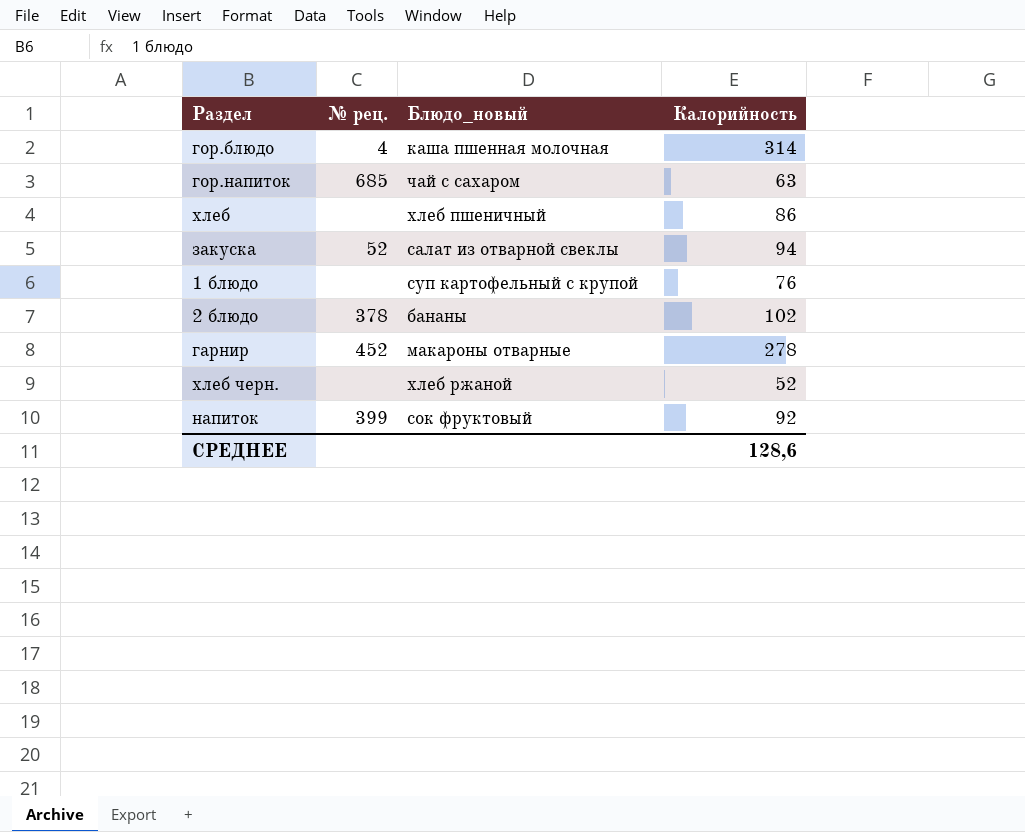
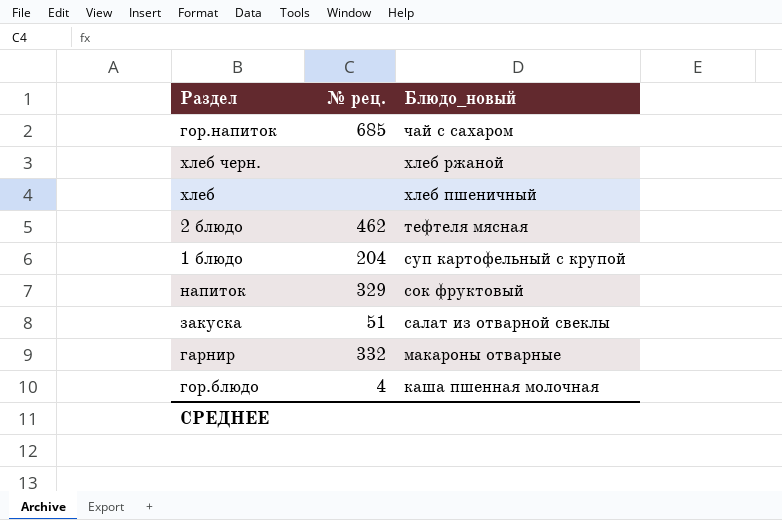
row order: none -> Блюдо_новый descending
column Калорийность | position: 4 -> none
2 блюдо | № рец.: 378 -> 462
2 блюдо | Блюдо_новый: бананы -> тефтеля мясная
1 блюдо | № рец.: none -> 204
напиток | № рец.: 399 -> 329
закуска | № рец.: 52 -> 51
гарнир | № рец.: 452 -> 332

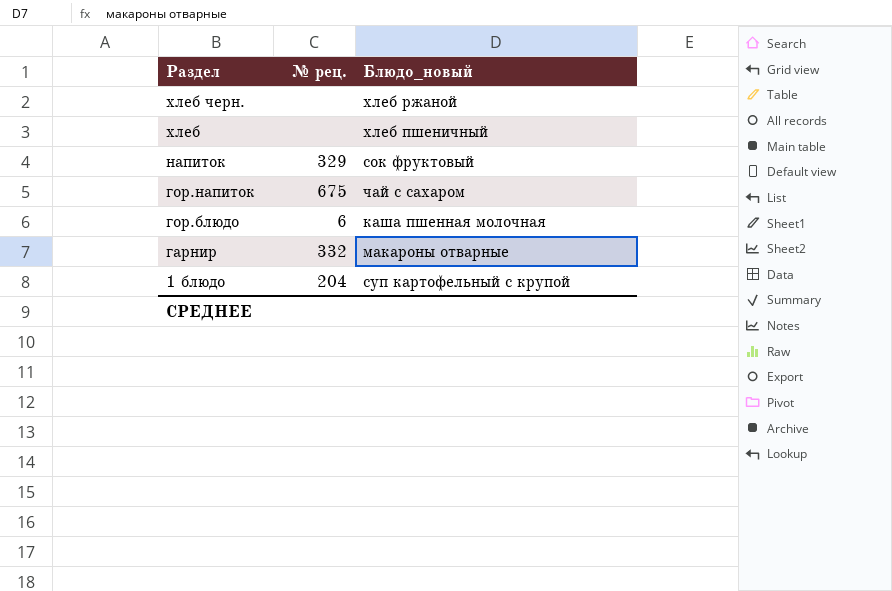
row order: Блюдо_новый descending -> Раздел descending
row 2 блюдо: 462 | тефтеля мясная -> none
row закуска: 51 | салат из отварной свеклы -> none
гор.напиток | № рец.: 685 -> 675
гор.блюдо | № рец.: 4 -> 6

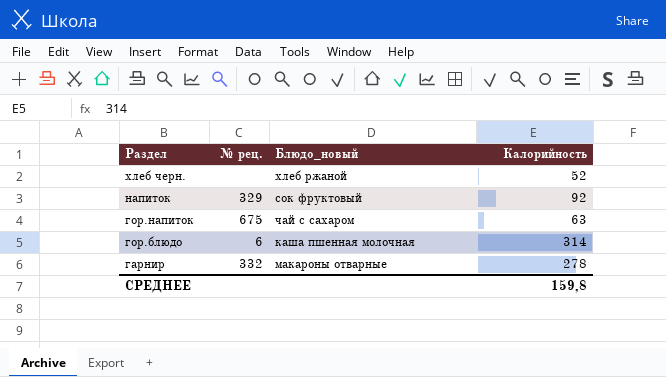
column Калорийность | position: none -> 4
row хлеб: none | хлеб пшеничный -> none
row 1 блюдо: 204 | суп картофельный с крупой -> none

